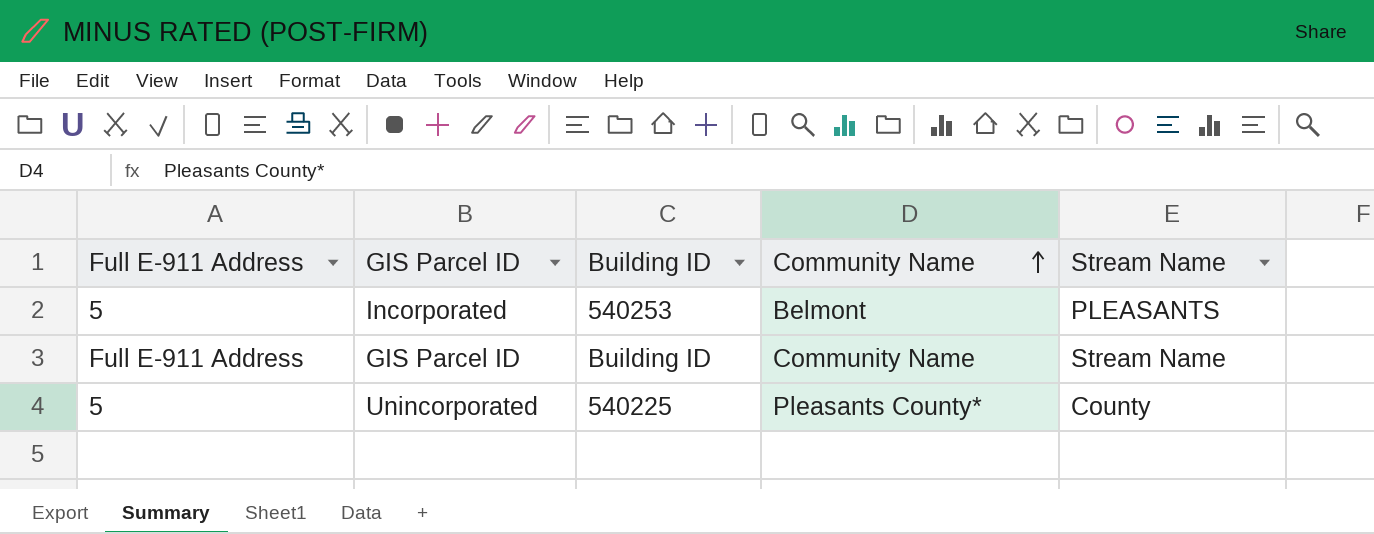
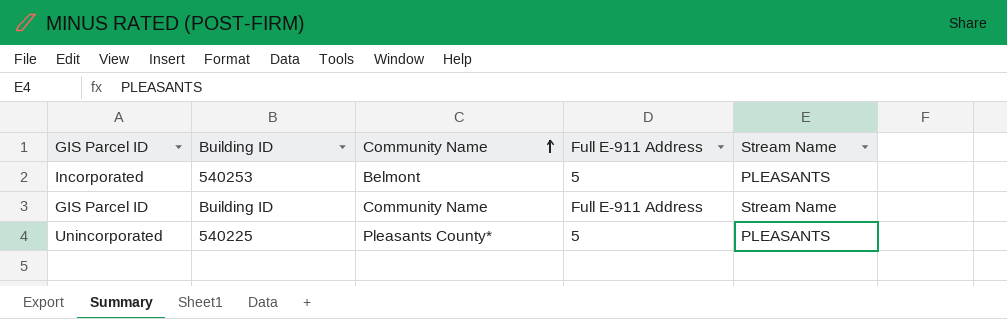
column Full E-911 Address | position: 1 -> 4
Unincorporated | Stream Name: County -> PLEASANTS

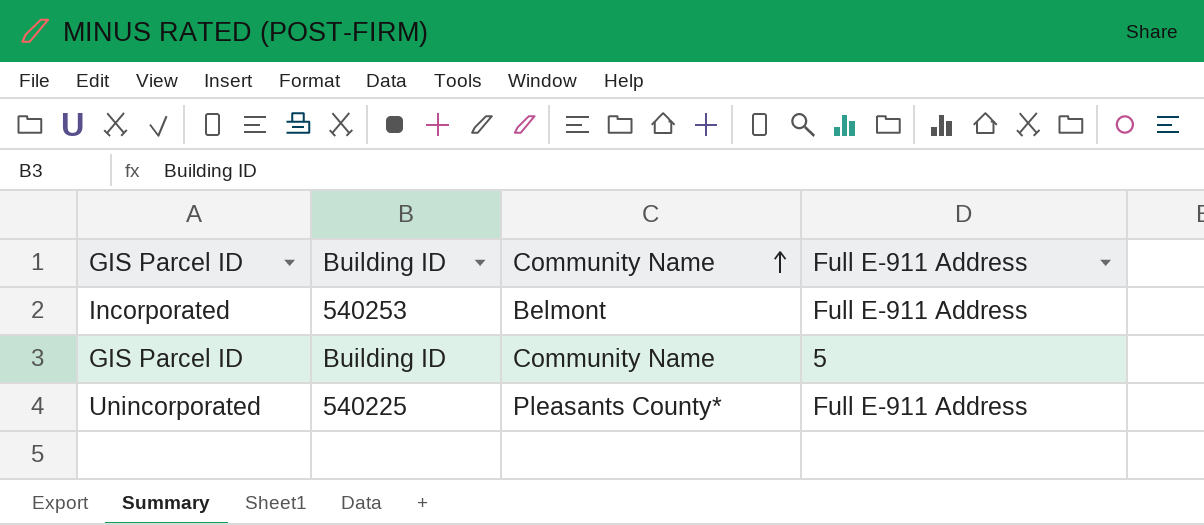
column Stream Name | position: 5 -> none
Incorporated | Full E-911 Address: 5 -> Full E-911 Address
GIS Parcel ID | Full E-911 Address: Full E-911 Address -> 5
Unincorporated | Full E-911 Address: 5 -> Full E-911 Address

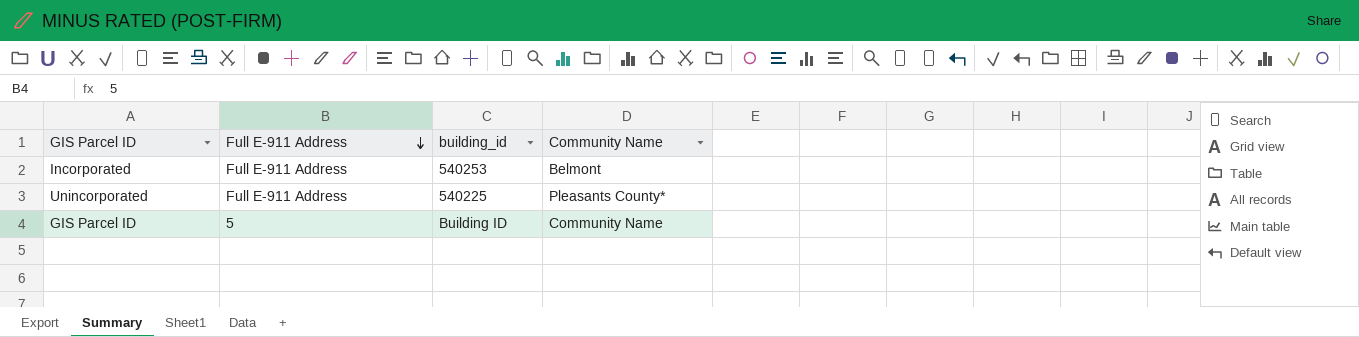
row order: Community Name ascending -> Full E-911 Address descending
column Full E-911 Address | position: 4 -> 2
column name: Building ID -> building_id

